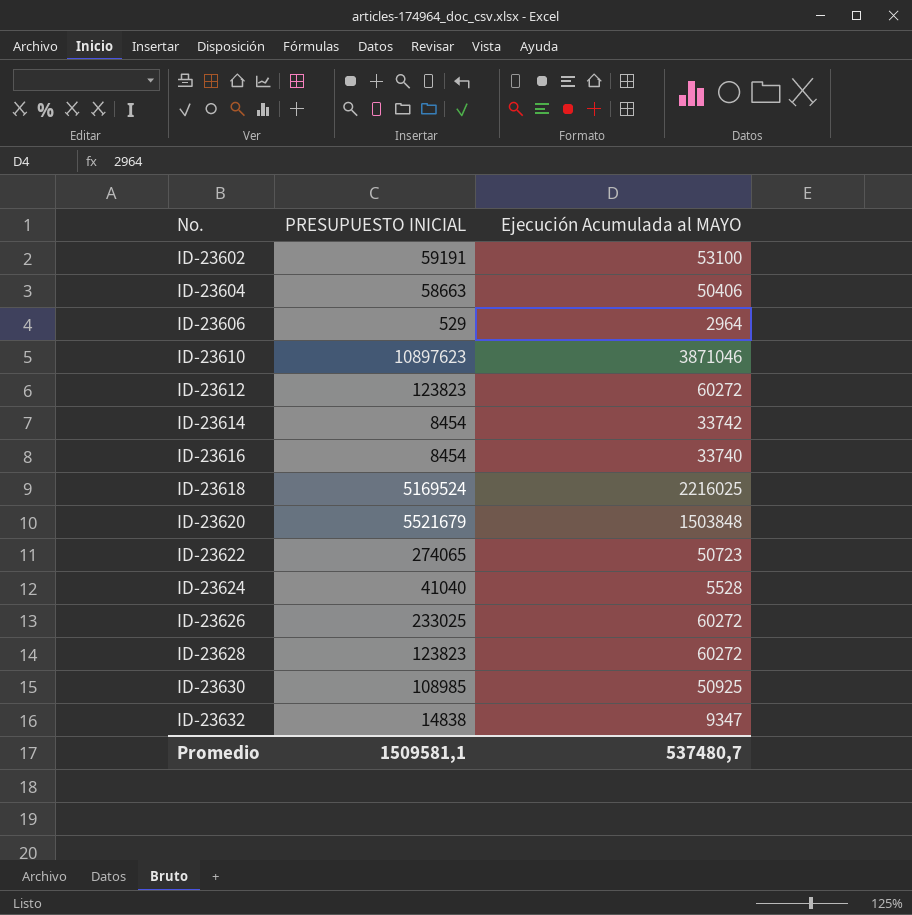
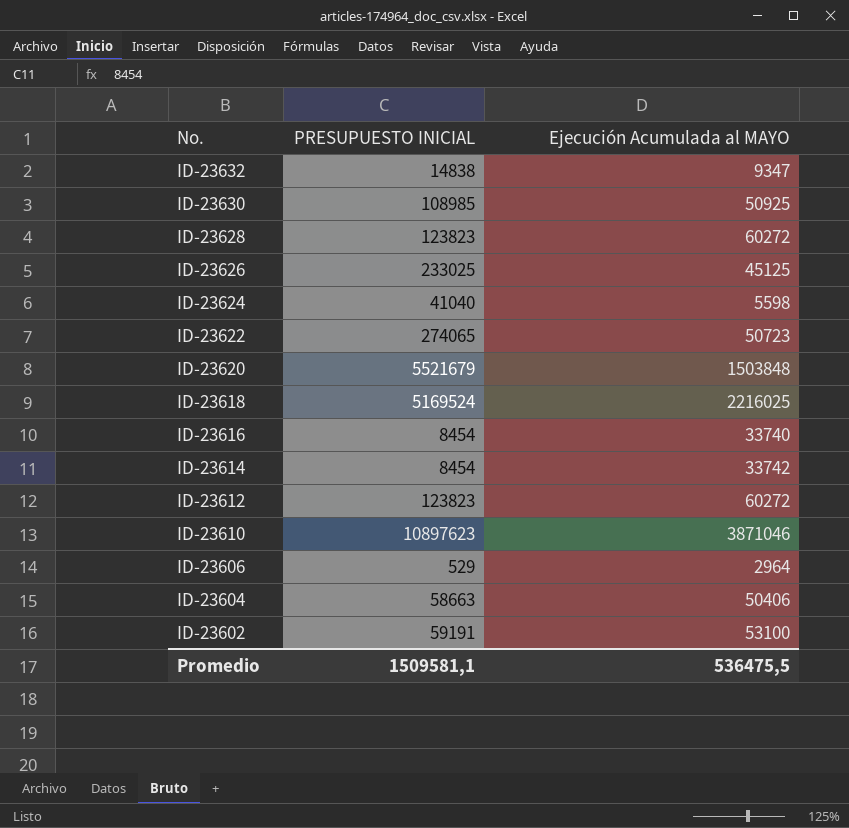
row order: No. ascending -> No. descending
ID-23626 | Ejecución Acumulada al MAYO: 60272 -> 45125
ID-23624 | Ejecución Acumulada al MAYO: 5528 -> 5598
Promedio | Ejecución Acumulada al MAYO: 537480,7 -> 536475,5

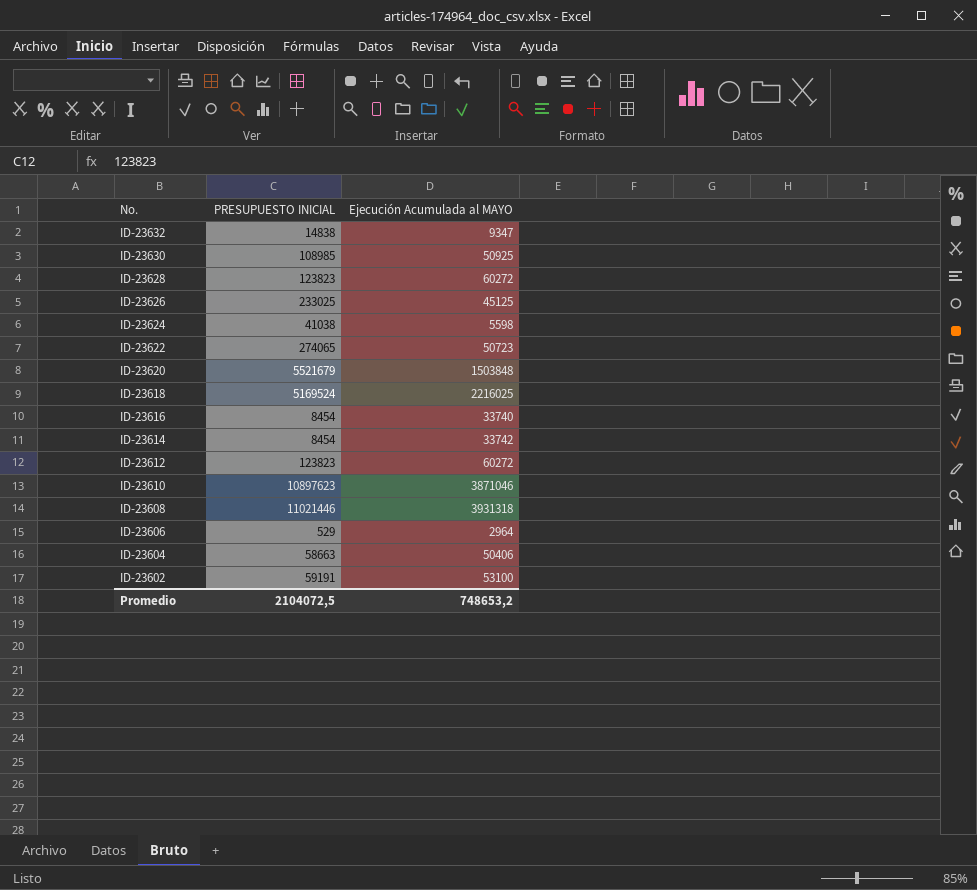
ID-23624 | PRESUPUESTO INICIAL: 41040 -> 41038
row ID-23608: none -> 11021446 | 3931318
Promedio | PRESUPUESTO INICIAL: 1509581,1 -> 2104072,5
Promedio | Ejecución Acumulada al MAYO: 536475,5 -> 748653,2

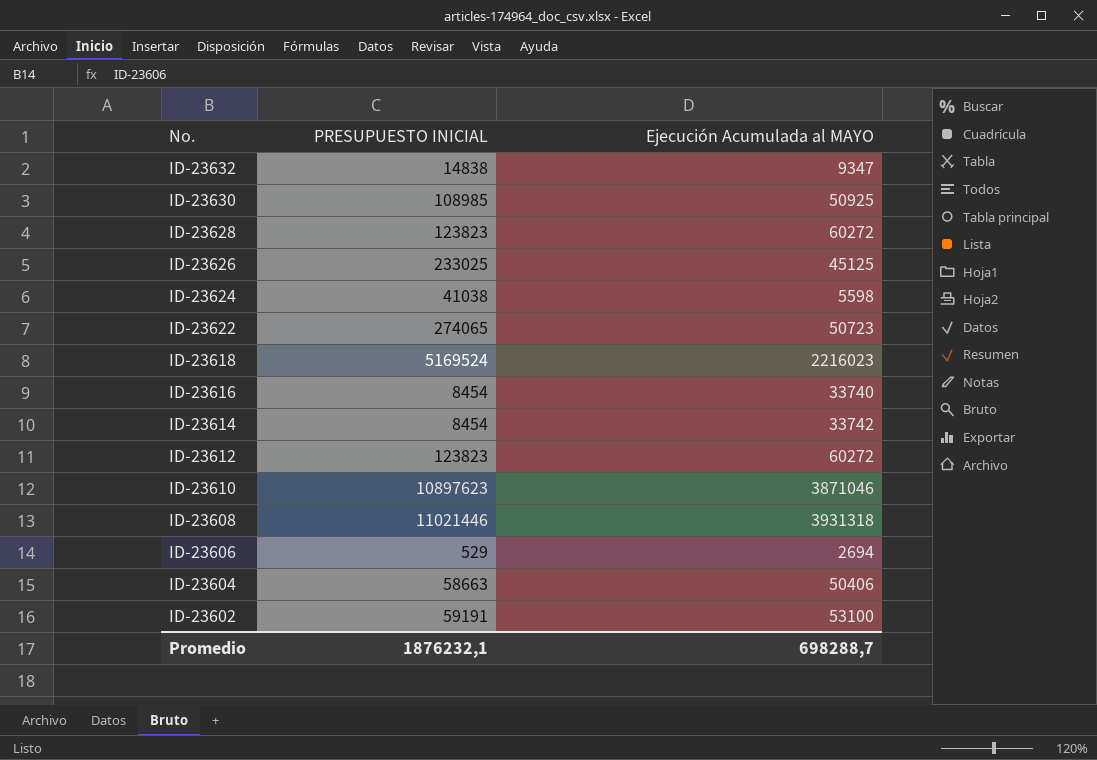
row ID-23620: 5521679 | 1503848 -> none
ID-23618 | Ejecución Acumulada al MAYO: 2216025 -> 2216023
ID-23606 | Ejecución Acumulada al MAYO: 2964 -> 2694
Promedio | PRESUPUESTO INICIAL: 2104072,5 -> 1876232,1
Promedio | Ejecución Acumulada al MAYO: 748653,2 -> 698288,7

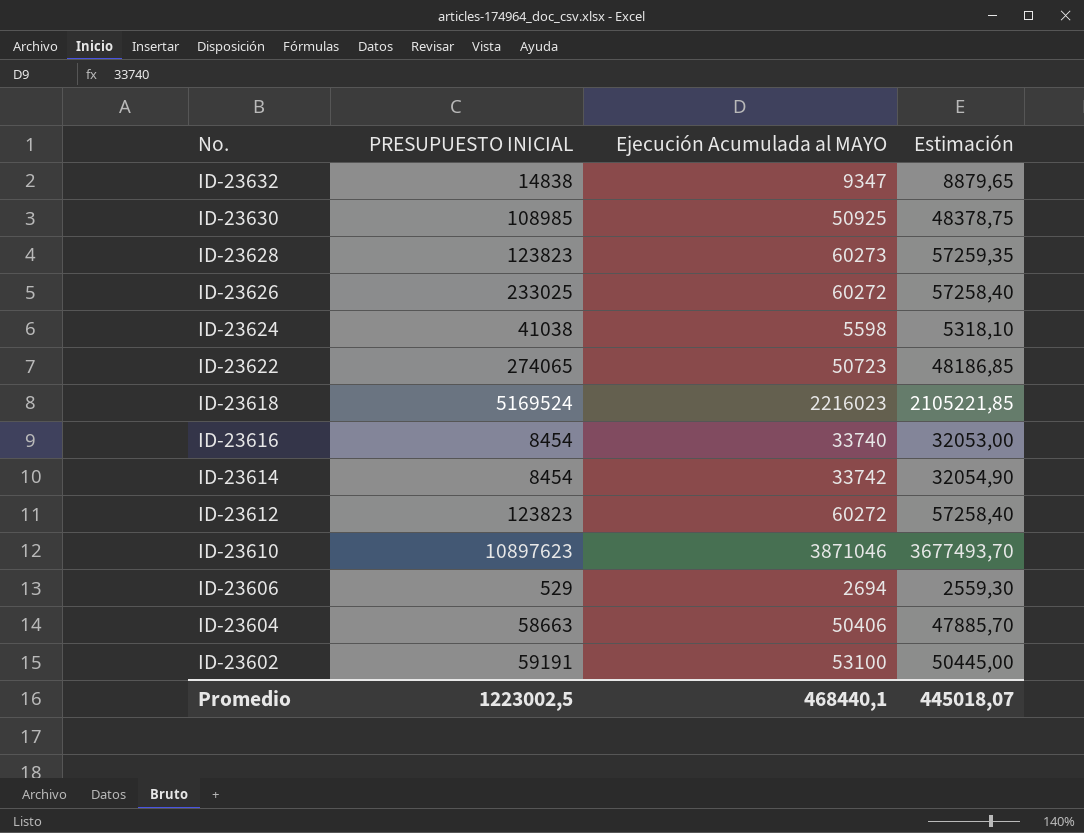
column Estimación | formula: none -> [Ejecución Acumulada al MAYO] * 0,95
row ID-23608: 11021446 | 3931318 -> none
ID-23628 | Ejecución Acumulada al MAYO: 60272 -> 60273
ID-23626 | Ejecución Acumulada al MAYO: 45125 -> 60272
Promedio | PRESUPUESTO INICIAL: 1876232,1 -> 1223002,5
Promedio | Ejecución Acumulada al MAYO: 698288,7 -> 468440,1

